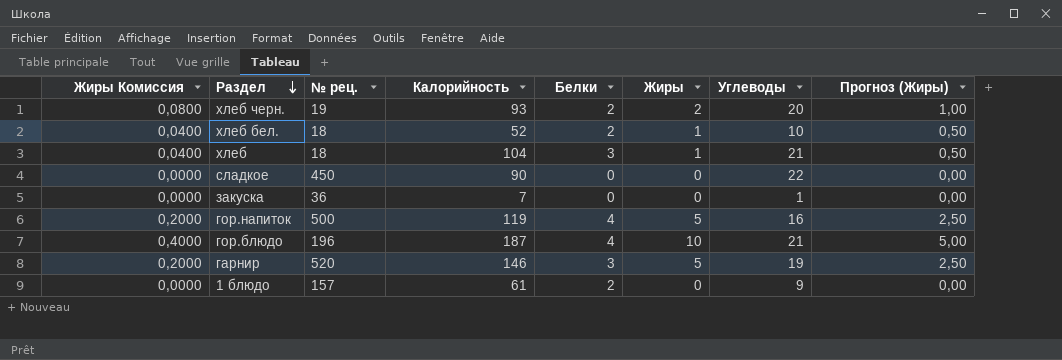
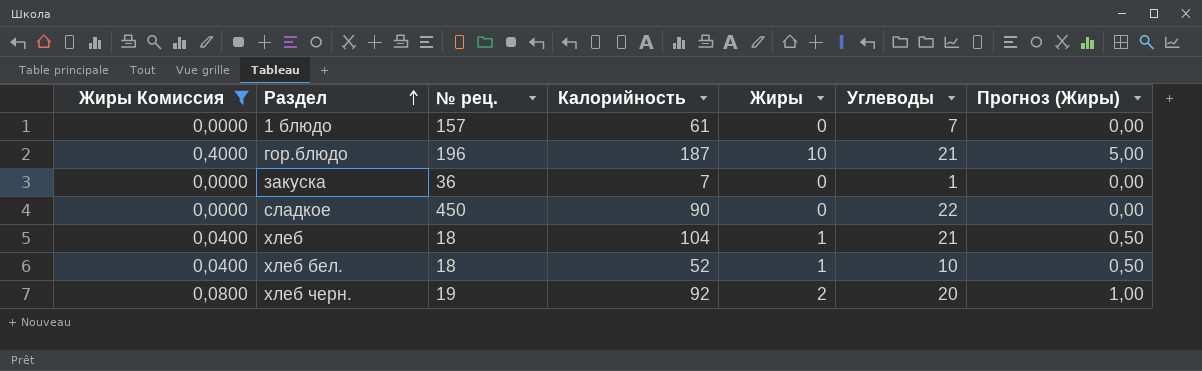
filter: none -> Жиры Комиссия != 0,2000
row order: Раздел descending -> Раздел ascending
column Белки | position: 5 -> none
1 блюдо | Углеводы: 9 -> 7
хлеб черн. | Калорийность: 93 -> 92

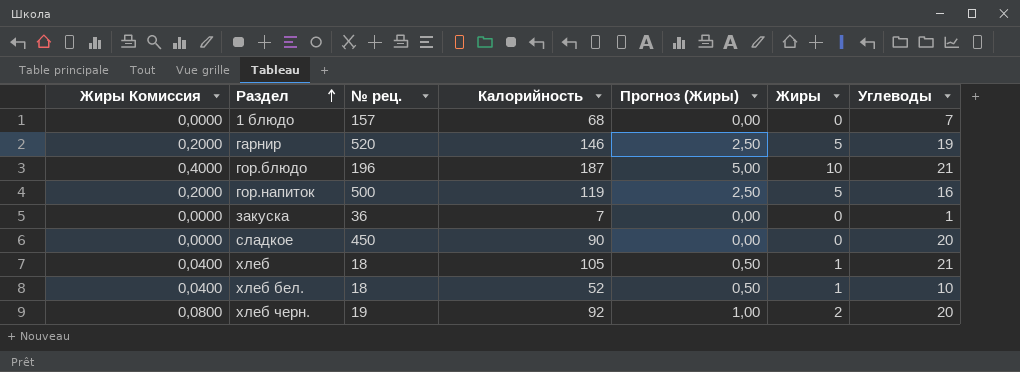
filter: Жиры Комиссия != 0,2000 -> none
column Прогноз (Жиры) | position: 7 -> 5
1 блюдо | Калорийность: 61 -> 68
сладкое | Углеводы: 22 -> 20
хлеб | Калорийность: 104 -> 105

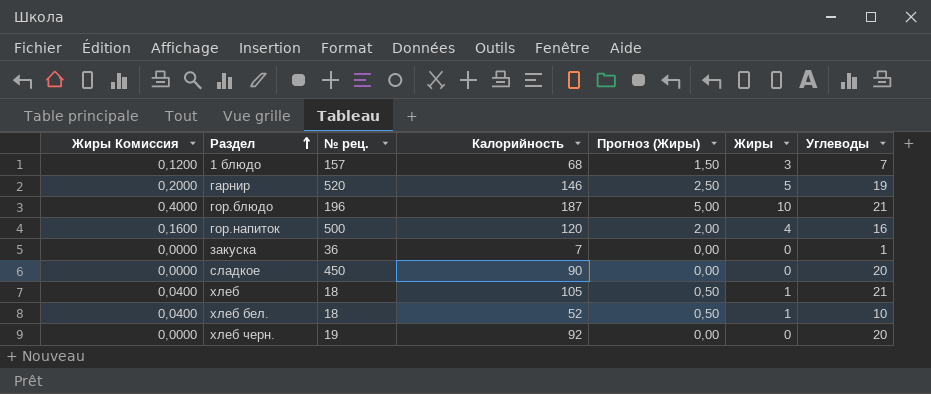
1 блюдо | Жиры Комиссия: 0,0000 -> 0,1200
1 блюдо | Прогноз (Жиры): 0,00 -> 1,50
1 блюдо | Жиры: 0 -> 3
гор.напиток | Жиры Комиссия: 0,2000 -> 0,1600
гор.напиток | Калорийность: 119 -> 120
гор.напиток | Прогноз (Жиры): 2,50 -> 2,00
гор.напиток | Жиры: 5 -> 4
хлеб черн. | Жиры Комиссия: 0,0800 -> 0,0000
хлеб черн. | Прогноз (Жиры): 1,00 -> 0,00
хлеб черн. | Жиры: 2 -> 0

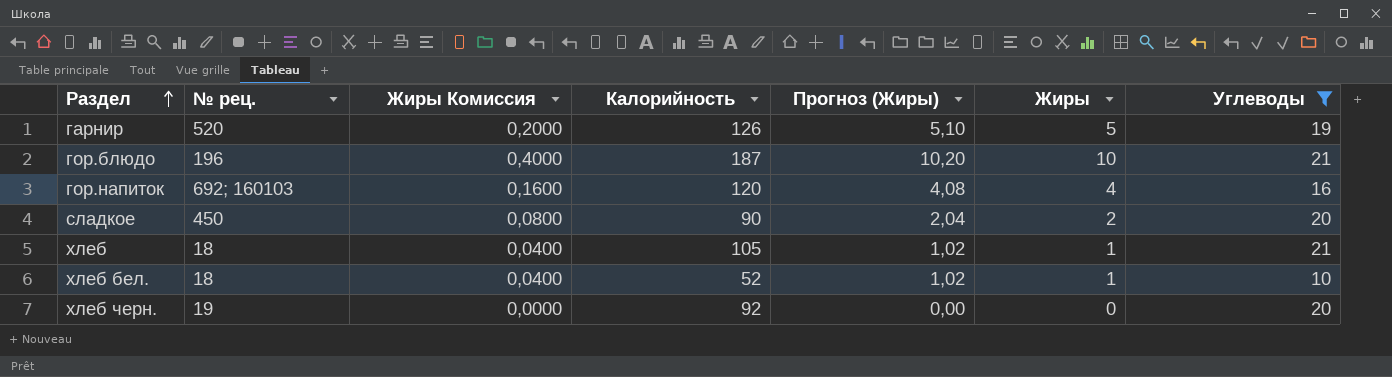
filter: none -> Углеводы >= 10
column Жиры Комиссия | position: 1 -> 3
column Прогноз (Жиры) | formula: [Жиры] * 0,5 -> [Жиры] * 1,02
гарнир | Калорийность: 146 -> 126
гор.напиток | № рец.: 500 -> 692; 160103
сладкое | Жиры Комиссия: 0,0000 -> 0,0800
сладкое | Жиры: 0 -> 2

